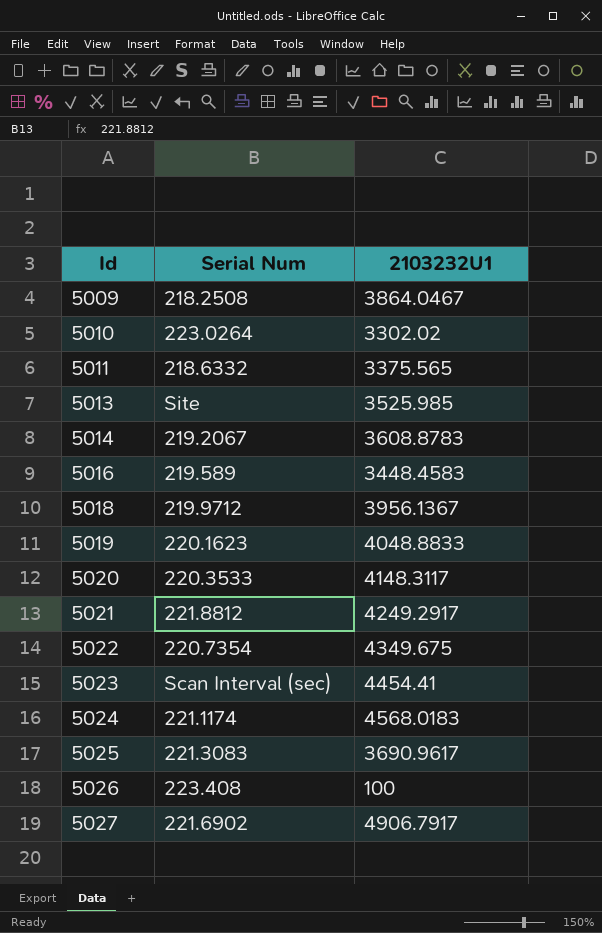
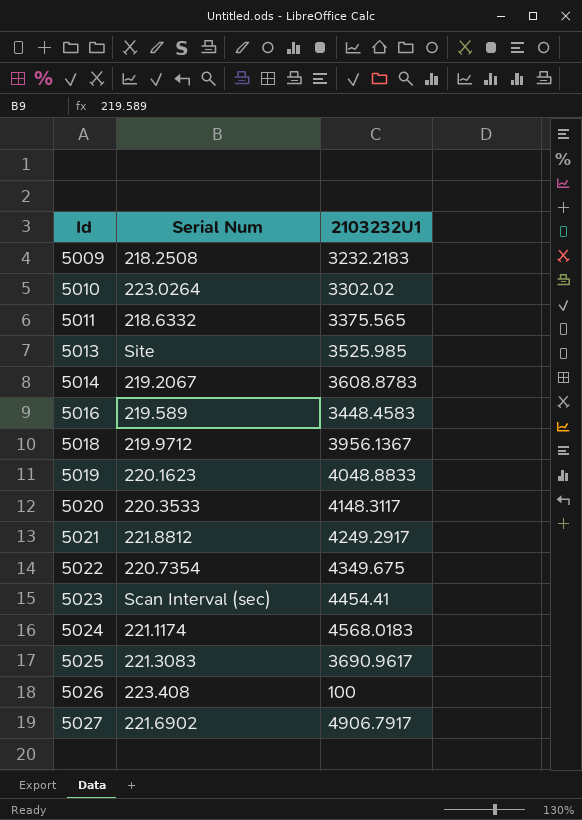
5009 | 2103232U1: 3864.0467 -> 3232.2183

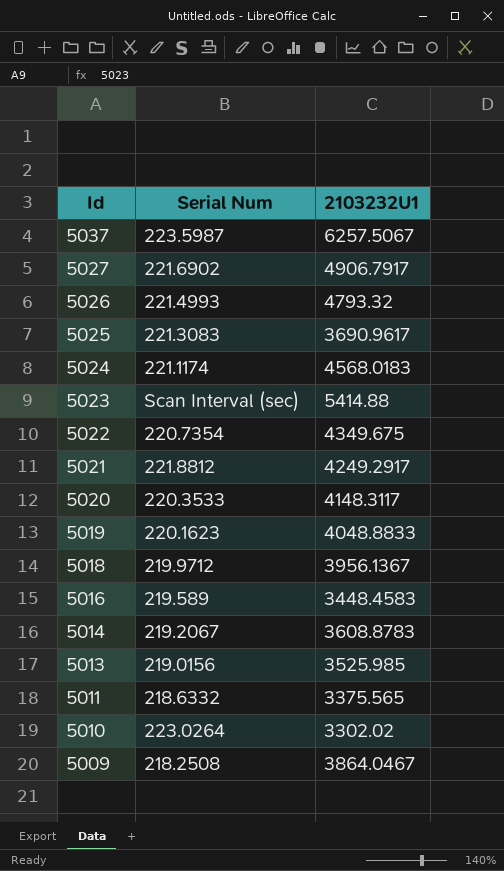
row order: Id ascending -> Id descending
row 5037: none -> 223.5987 | 6257.5067
5026 | Serial Num: 223.408 -> 221.4993
5026 | 2103232U1: 100 -> 4793.32
5023 | 2103232U1: 4454.41 -> 5414.88
5013 | Serial Num: Site -> 219.0156
5009 | 2103232U1: 3232.2183 -> 3864.0467

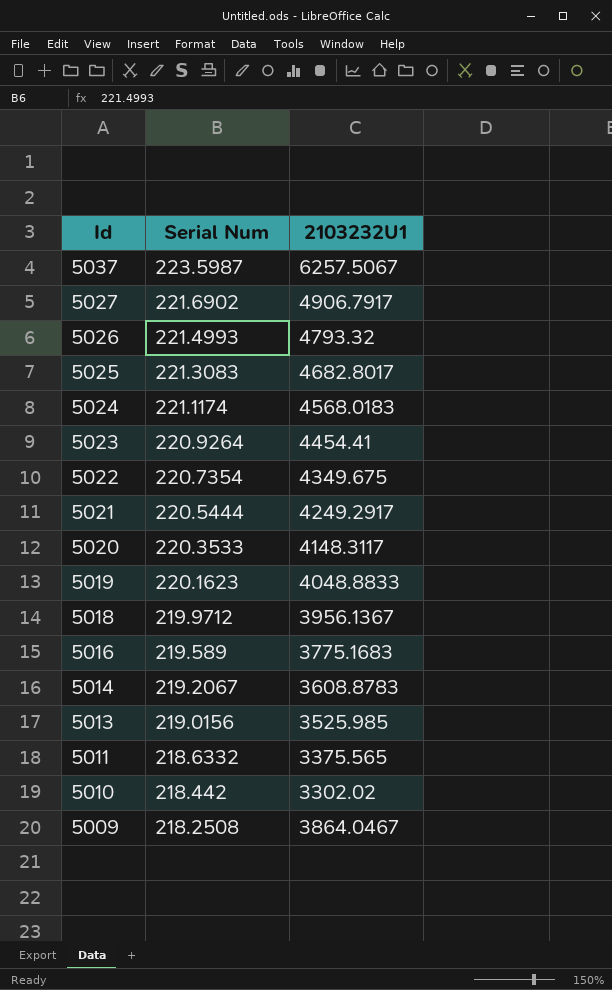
5025 | 2103232U1: 3690.9617 -> 4682.8017
5023 | Serial Num: Scan Interval (sec) -> 220.9264
5023 | 2103232U1: 5414.88 -> 4454.41
5021 | Serial Num: 221.8812 -> 220.5444
5016 | 2103232U1: 3448.4583 -> 3775.1683
5010 | Serial Num: 223.0264 -> 218.442

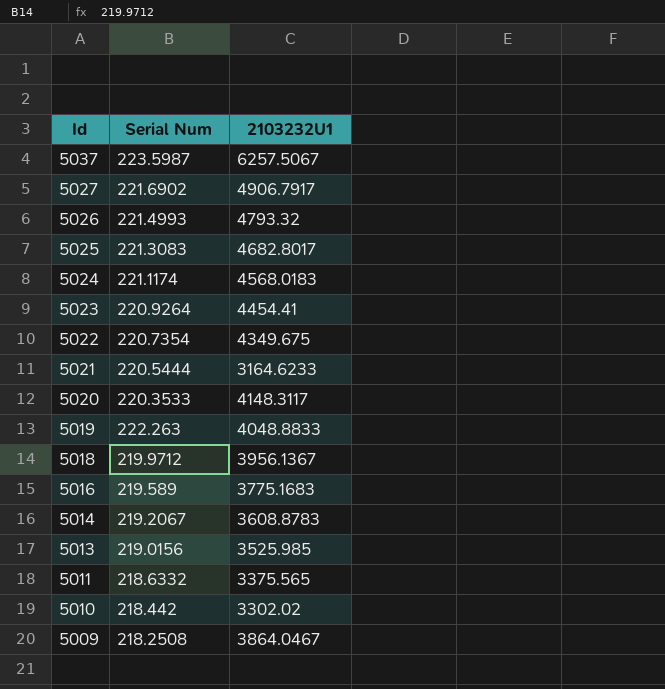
5021 | 2103232U1: 4249.2917 -> 3164.6233
5019 | Serial Num: 220.1623 -> 222.263

